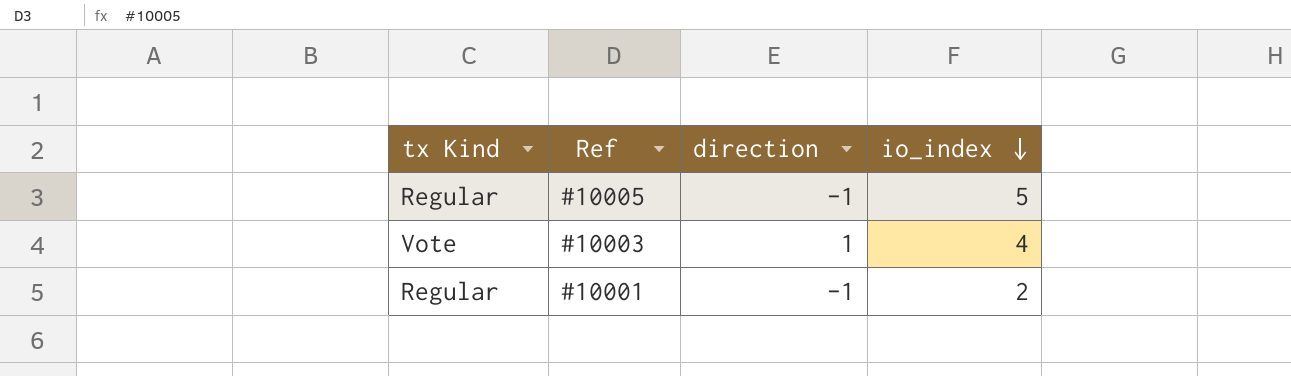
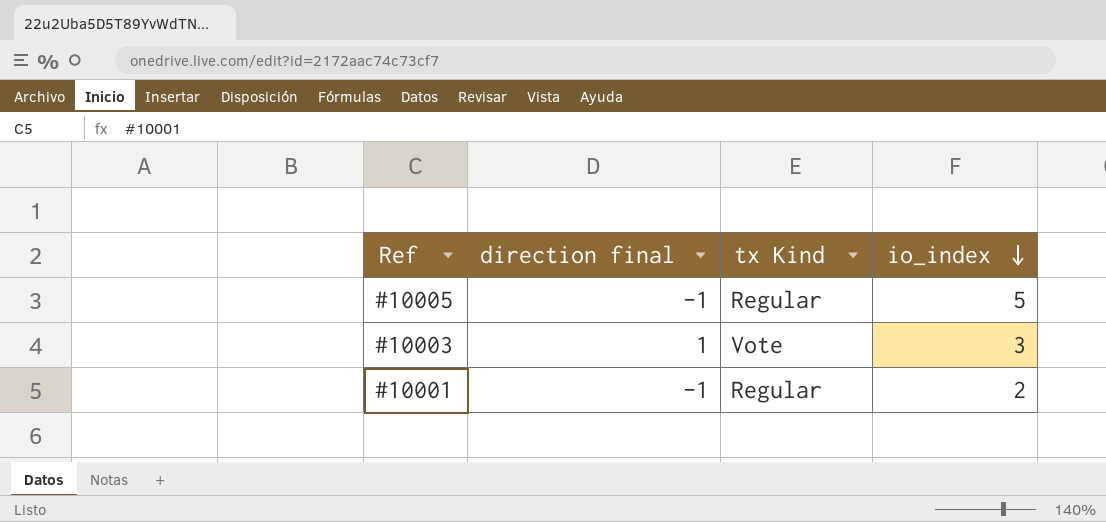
column name: direction -> direction final
column tx Kind | position: 1 -> 3
#10003 | io_index: 4 -> 3

